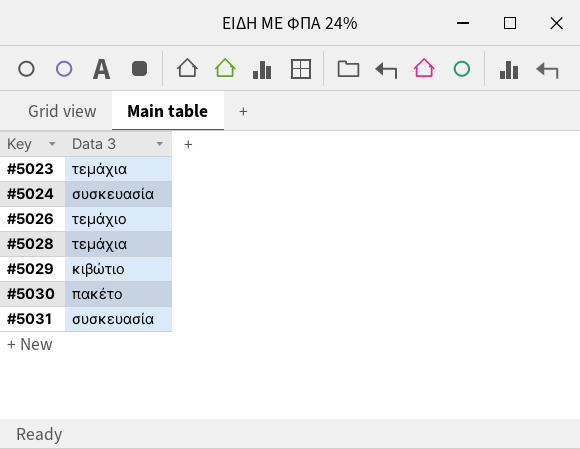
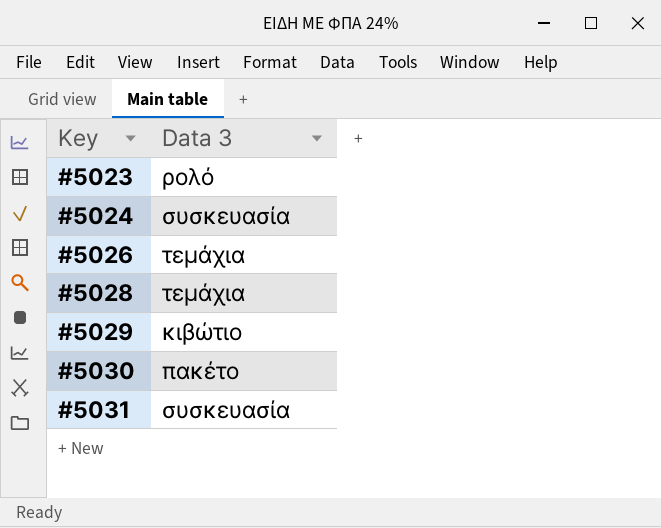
#5023 | Data 3: τεμάχια -> ρολό
#5026 | Data 3: τεμάχιο -> τεμάχια

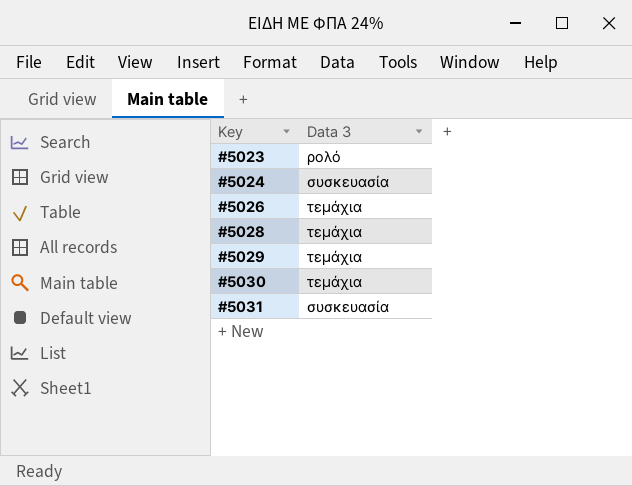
#5029 | Data 3: κιβώτιο -> τεμάχια
#5030 | Data 3: πακέτο -> τεμάχια

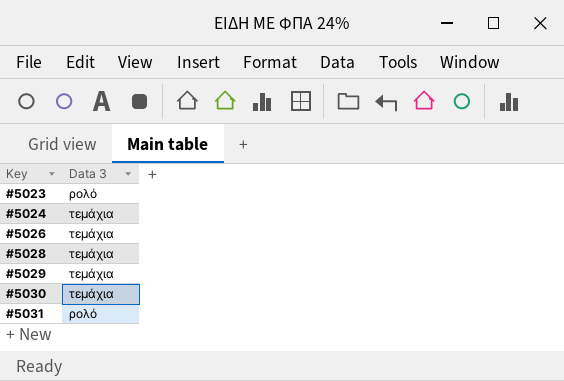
#5024 | Data 3: συσκευασία -> τεμάχια
#5031 | Data 3: συσκευασία -> ρολό

